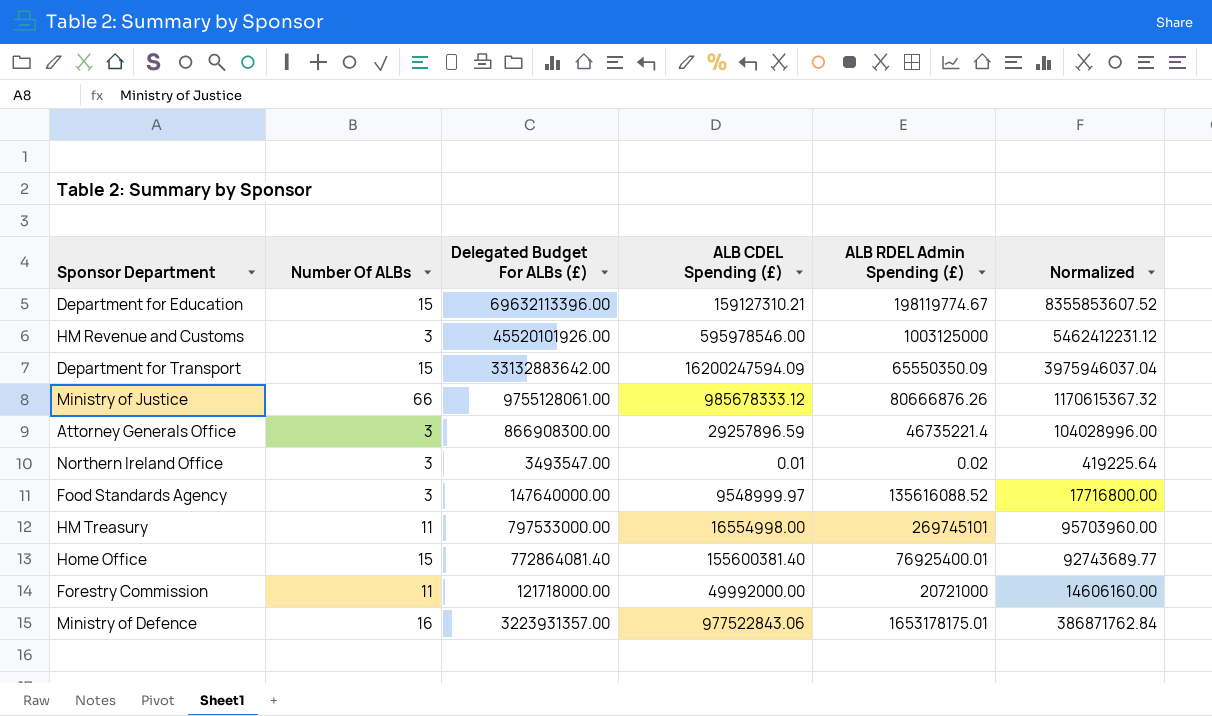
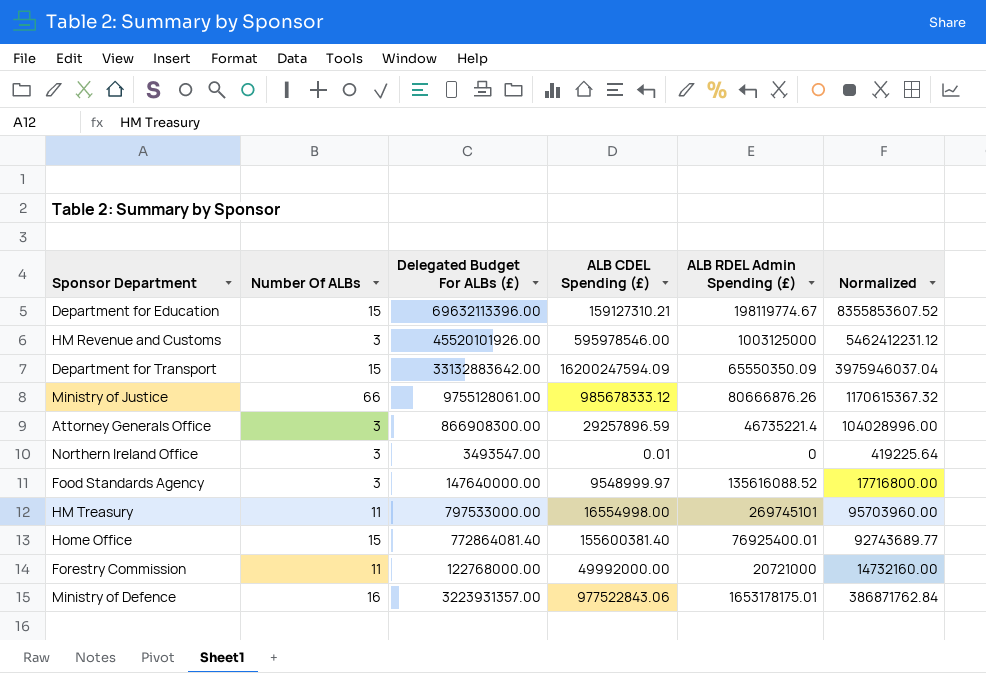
Northern Ireland Office | ALB RDEL Admin Spending (£): 0.02 -> 0
Forestry Commission | Delegated Budget For ALBs (£): 121718000.00 -> 122768000.00
Forestry Commission | Normalized: 14606160.00 -> 14732160.00

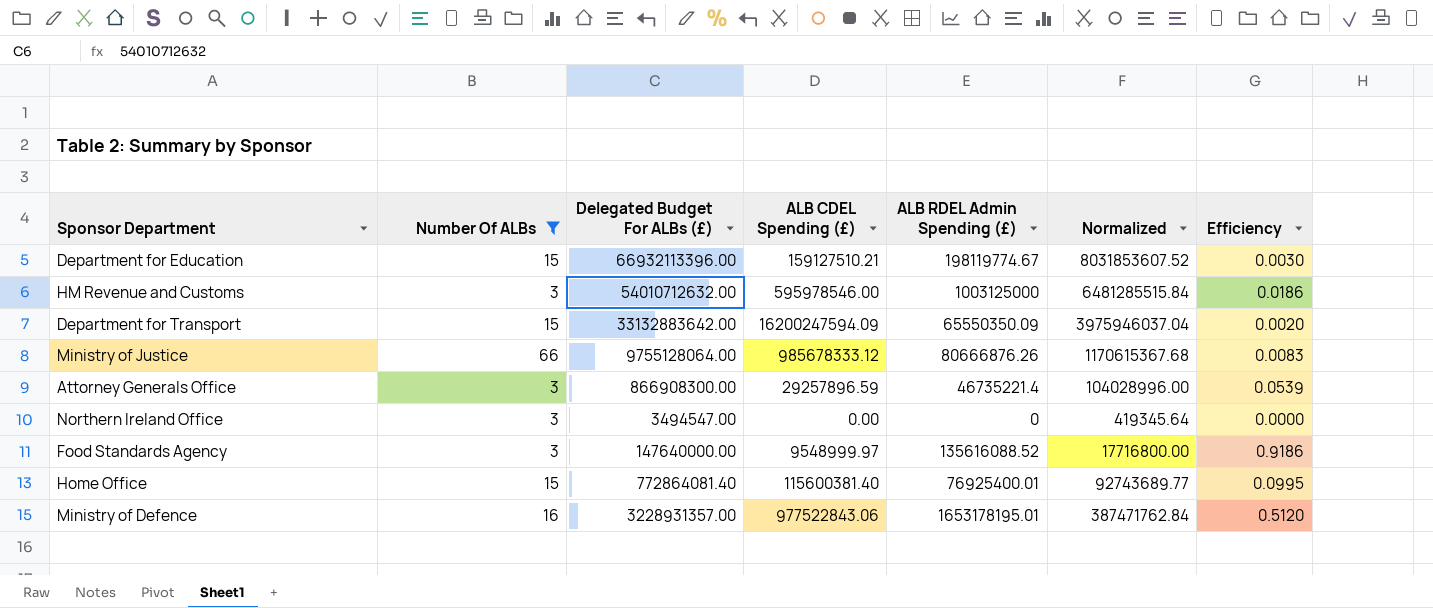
filter: none -> Number Of ALBs != 11
column Efficiency | formula: none -> [ALB RDEL Admin Spending (£)] / [Delegated Budget For ALBs (£)]
Department for Education | Delegated Budget For ALBs (£): 69632113396.00 -> 66932113396.00
Department for Education | ALB CDEL Spending (£): 159127310.21 -> 159127510.21
Department for Education | Normalized: 8355853607.52 -> 8031853607.52
HM Revenue and Customs | Delegated Budget For ALBs (£): 45520101926.00 -> 54010712632.00
HM Revenue and Customs | Normalized: 5462412231.12 -> 6481285515.84
Ministry of Justice | Delegated Budget For ALBs (£): 9755128061.00 -> 9755128064.00
Ministry of Justice | Normalized: 1170615367.32 -> 1170615367.68
Northern Ireland Office | Delegated Budget For ALBs (£): 3493547.00 -> 3494547.00
Northern Ireland Office | ALB CDEL Spending (£): 0.01 -> 0.00
Northern Ireland Office | Normalized: 419225.64 -> 419345.64
Home Office | ALB CDEL Spending (£): 155600381.40 -> 115600381.40
Ministry of Defence | Delegated Budget For ALBs (£): 3223931357.00 -> 3228931357.00
Ministry of Defence | ALB RDEL Admin Spending (£): 1653178175.01 -> 1653178195.01
Ministry of Defence | Normalized: 386871762.84 -> 387471762.84

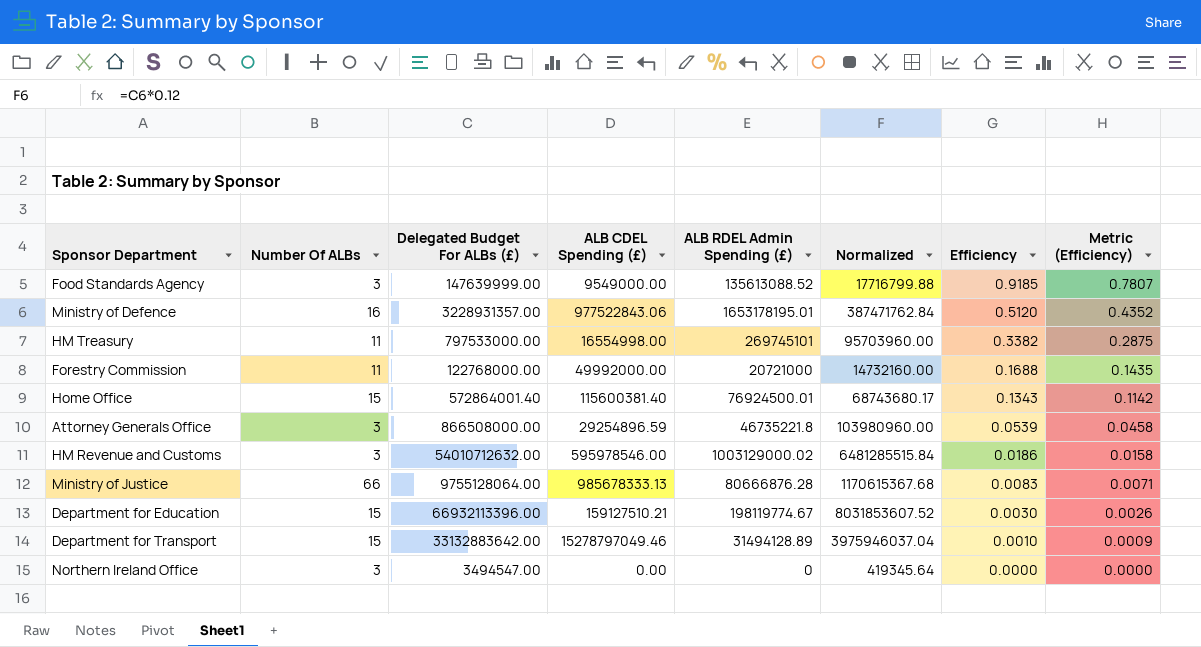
filter: Number Of ALBs != 11 -> none
row order: none -> Efficiency descending
column Metric (Efficiency) | formula: none -> [Efficiency] * 0.85
Food Standards Agency | Delegated Budget For ALBs (£): 147640000.00 -> 147639999.00
Food Standards Agency | ALB CDEL Spending (£): 9548999.97 -> 9549000.00
Food Standards Agency | ALB RDEL Admin Spending (£): 135616088.52 -> 135613088.52
Food Standards Agency | Normalized: 17716800.00 -> 17716799.88
Food Standards Agency | Efficiency: 0.9186 -> 0.9185
Home Office | Delegated Budget For ALBs (£): 772864081.40 -> 572864001.40
Home Office | ALB RDEL Admin Spending (£): 76925400.01 -> 76924500.01
Home Office | Normalized: 92743689.77 -> 68743680.17
Home Office | Efficiency: 0.0995 -> 0.1343
Attorney Generals Office | Delegated Budget For ALBs (£): 866908300.00 -> 866508000.00
Attorney Generals Office | ALB CDEL Spending (£): 29257896.59 -> 29254896.59
Attorney Generals Office | ALB RDEL Admin Spending (£): 46735221.4 -> 46735221.8
Attorney Generals Office | Normalized: 104028996.00 -> 103980960.00
HM Revenue and Customs | ALB RDEL Admin Spending (£): 1003125000 -> 1003129000.02
Ministry of Justice | ALB CDEL Spending (£): 985678333.12 -> 985678333.13
Ministry of Justice | ALB RDEL Admin Spending (£): 80666876.26 -> 80666876.28
Department for Transport | ALB CDEL Spending (£): 16200247594.09 -> 15278797049.46
Department for Transport | ALB RDEL Admin Spending (£): 65550350.09 -> 31494128.89
Department for Transport | Efficiency: 0.0020 -> 0.0010

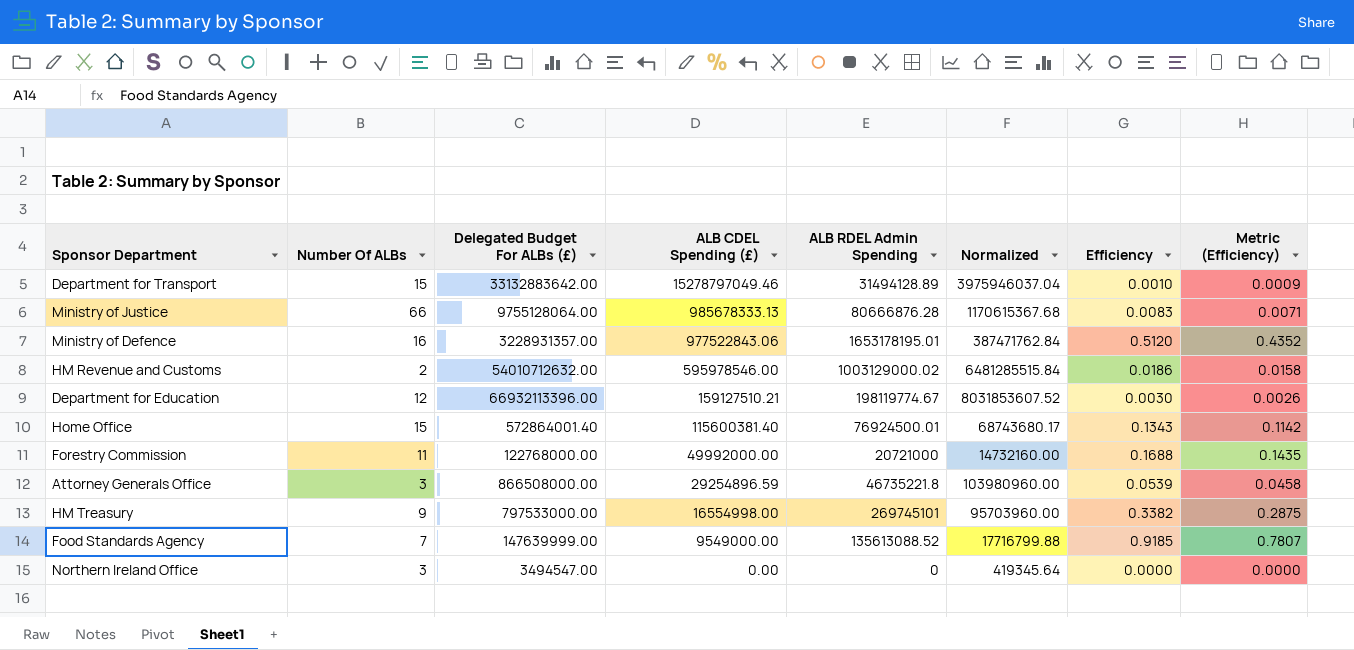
row order: Efficiency descending -> ALB CDEL Spending (£) descending
column name: ALB RDEL Admin Spending (£) -> ALB RDEL Admin Spending
HM Revenue and Customs | Number Of ALBs: 3 -> 2
Department for Education | Number Of ALBs: 15 -> 12
HM Treasury | Number Of ALBs: 11 -> 9
Food Standards Agency | Number Of ALBs: 3 -> 7

